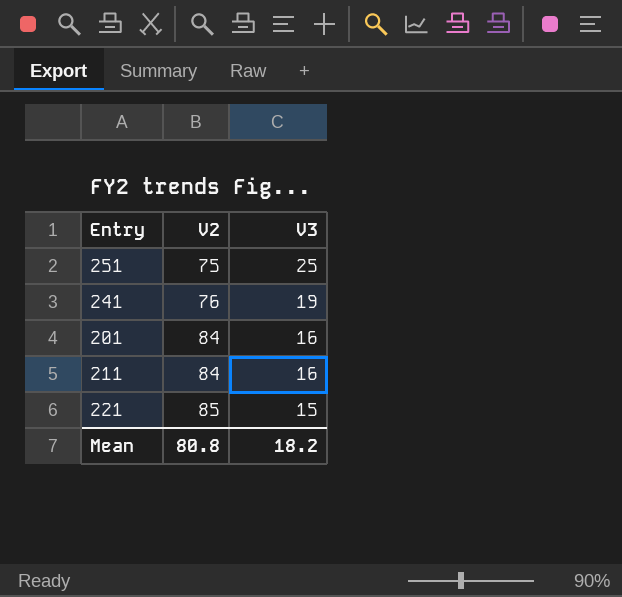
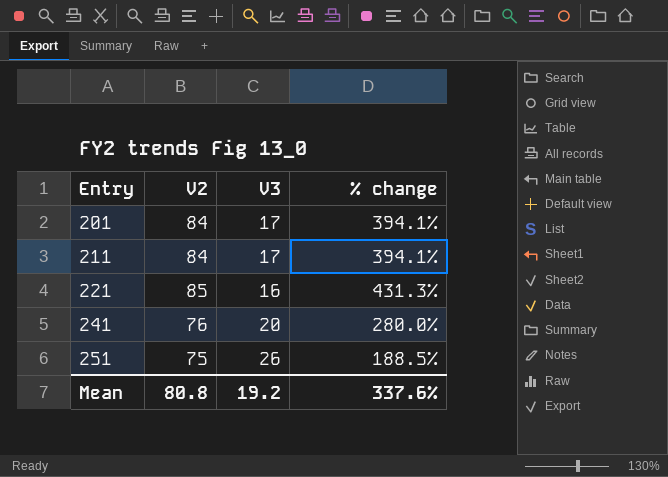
row order: V2 ascending -> Entry ascending
column % change | formula: none -> ([V2] - [V3]) / [V3]
201 | V3: 16 -> 17
211 | V3: 16 -> 17
221 | V3: 15 -> 16
241 | V3: 19 -> 20
251 | V3: 25 -> 26
Mean | V3: 18.2 -> 19.2

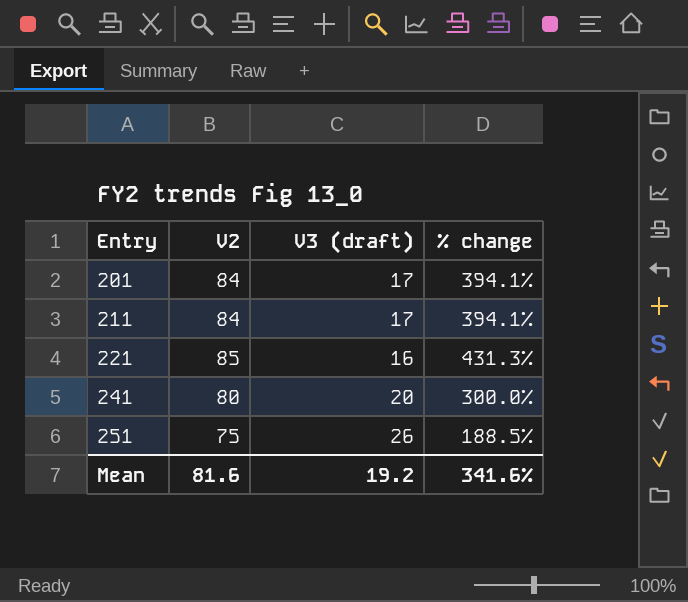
column name: V3 -> V3 (draft)
241 | V2: 76 -> 80
241 | % change: 280.0% -> 300.0%
Mean | V2: 80.8 -> 81.6
Mean | % change: 337.6% -> 341.6%

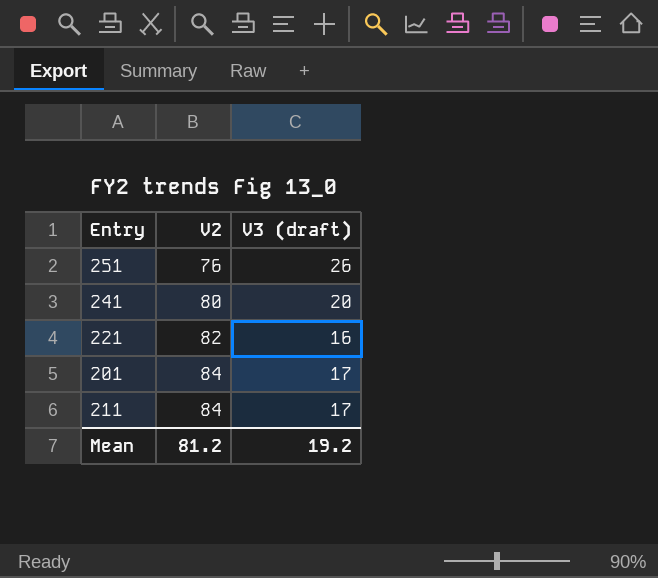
row order: Entry ascending -> V2 ascending
column % change | formula: ([V2] - [V3 (draft)]) / [V3 (draft)] -> none
251 | V2: 75 -> 76
221 | V2: 85 -> 82
Mean | V2: 81.6 -> 81.2

